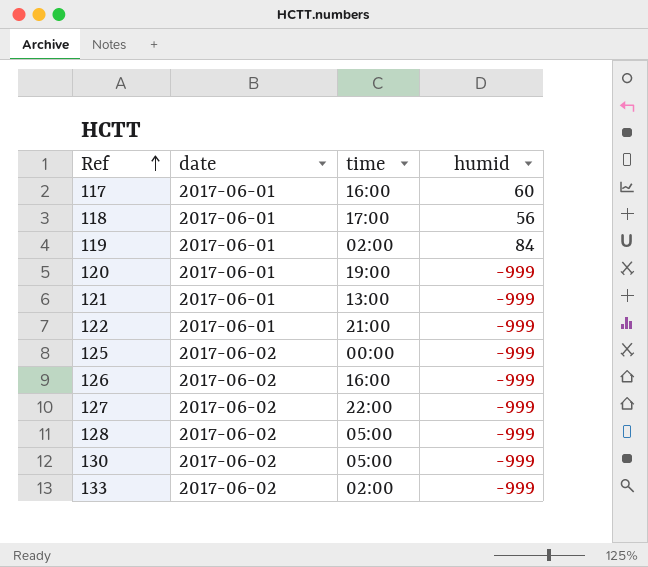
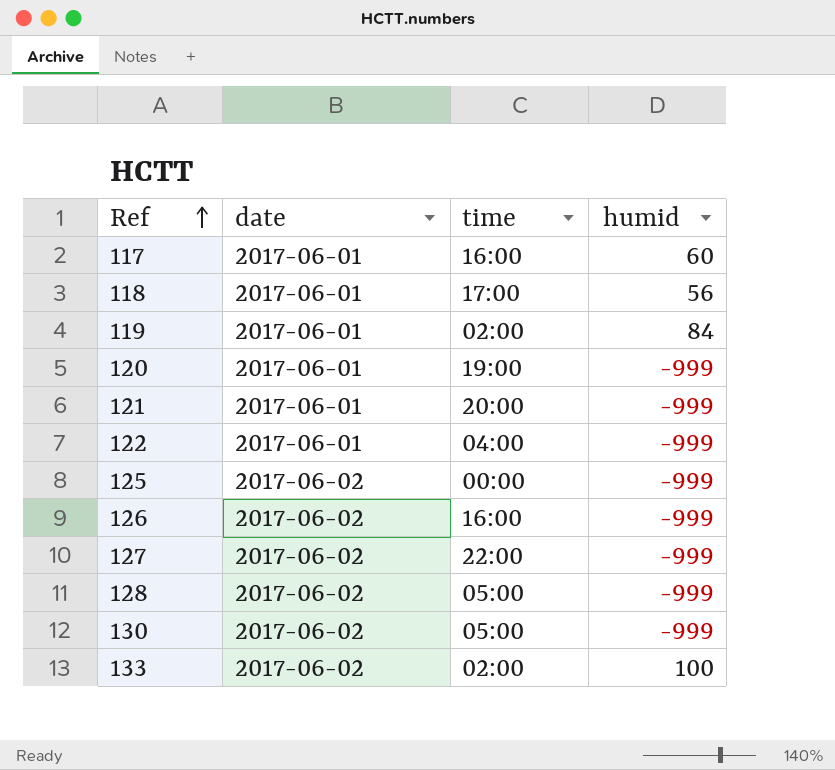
121 | time: 13:00 -> 20:00
122 | time: 21:00 -> 04:00
133 | humid: -999 -> 100

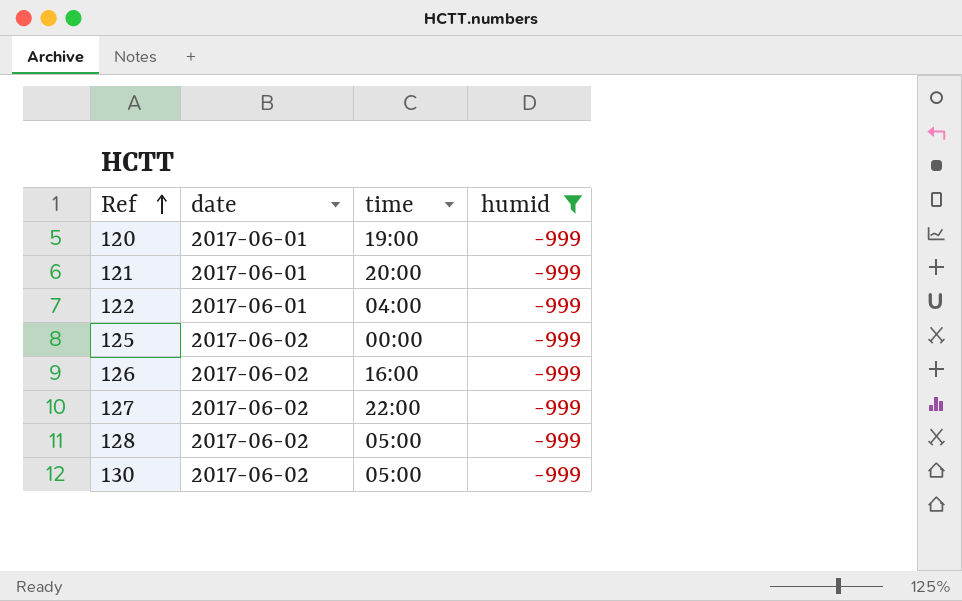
filter: none -> humid = -999

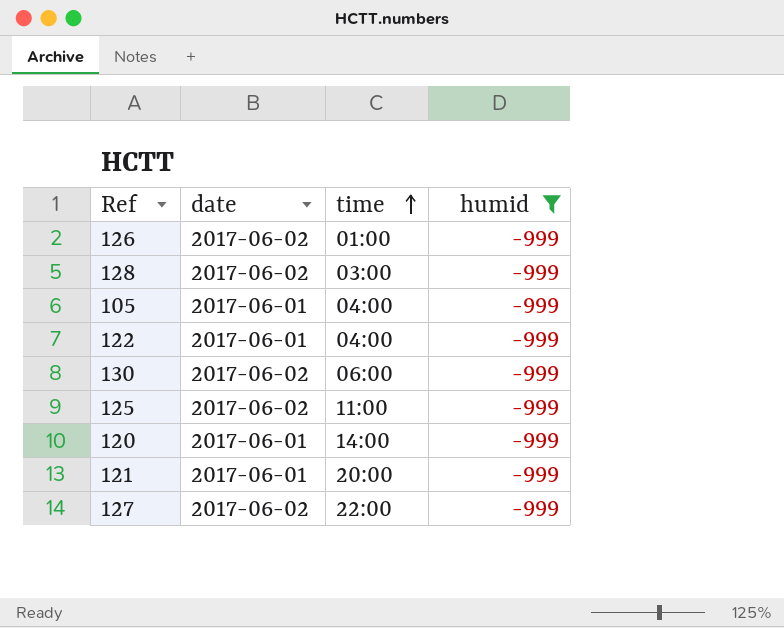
row order: Ref ascending -> time ascending
126 | time: 16:00 -> 01:00
128 | time: 05:00 -> 03:00
row 105: none -> 2017-06-01 | 04:00 | -999
130 | time: 05:00 -> 06:00
125 | time: 00:00 -> 11:00
120 | time: 19:00 -> 14:00

